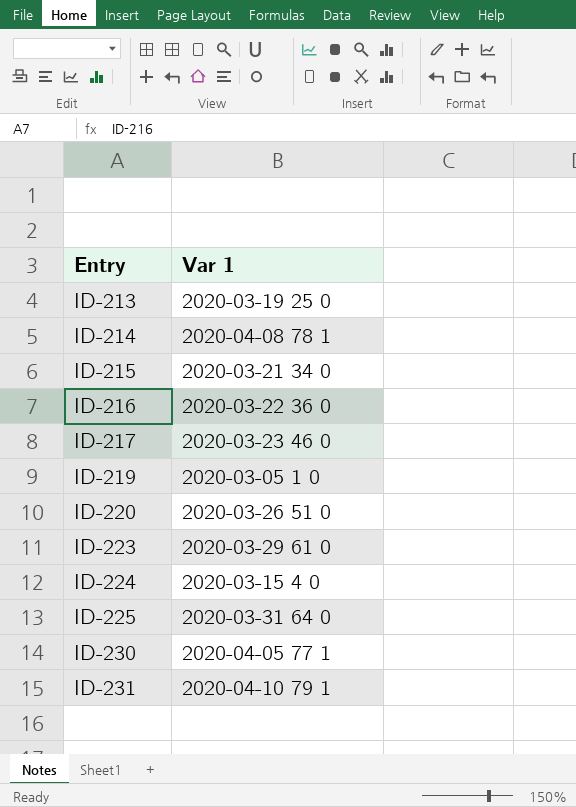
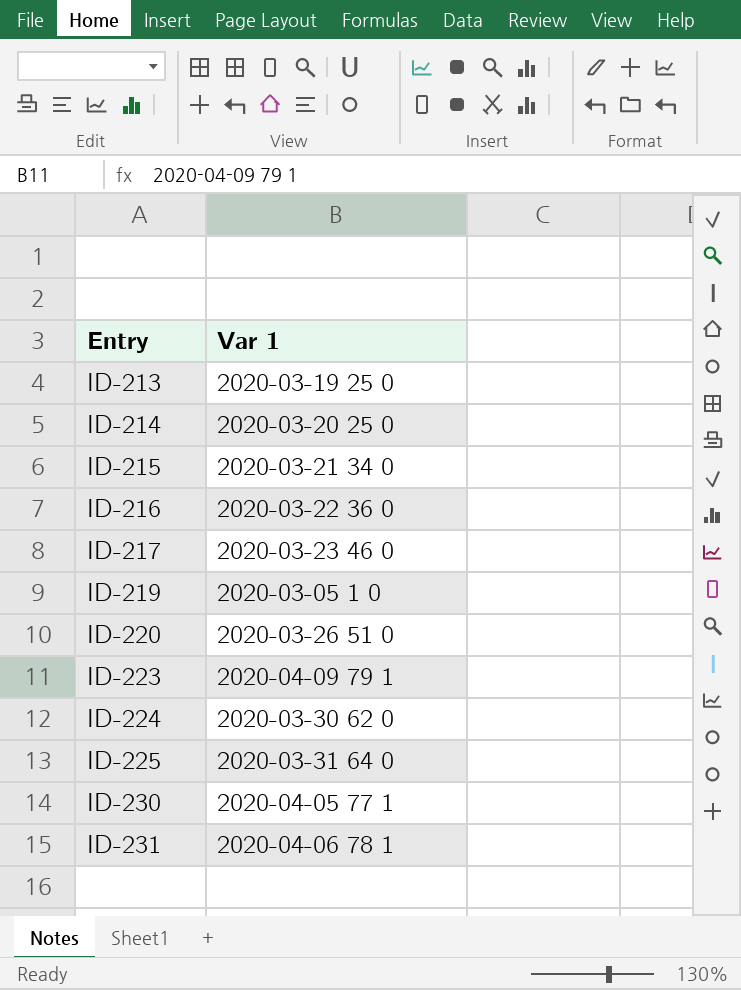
ID-214 | Var 1: 2020-04-08 78 1 -> 2020-03-20 25 0
ID-223 | Var 1: 2020-03-29 61 0 -> 2020-04-09 79 1
ID-224 | Var 1: 2020-03-15 4 0 -> 2020-03-30 62 0
ID-231 | Var 1: 2020-04-10 79 1 -> 2020-04-06 78 1

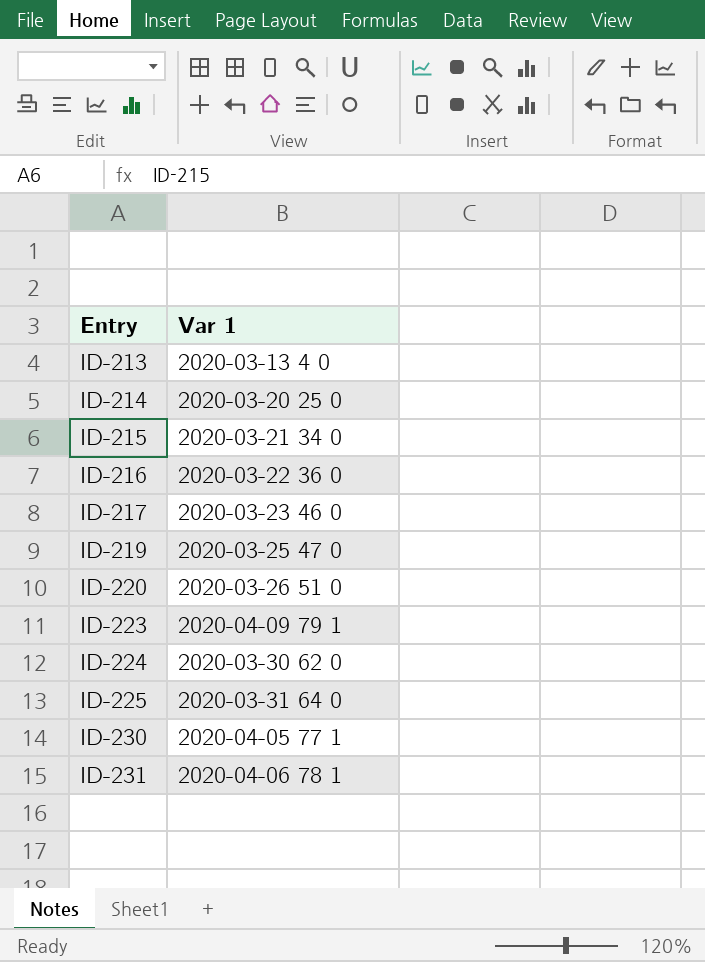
ID-213 | Var 1: 2020-03-19 25 0 -> 2020-03-13 4 0
ID-219 | Var 1: 2020-03-05 1 0 -> 2020-03-25 47 0

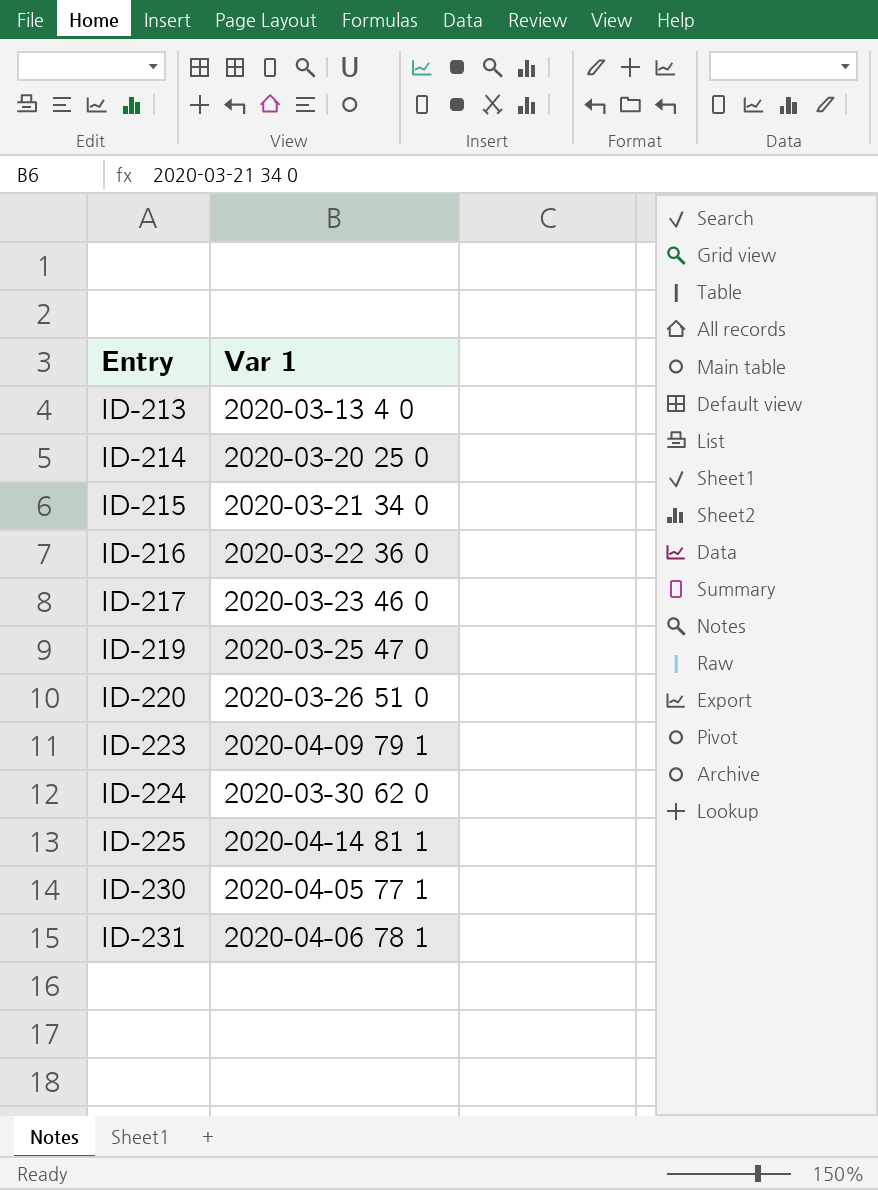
ID-225 | Var 1: 2020-03-31 64 0 -> 2020-04-14 81 1

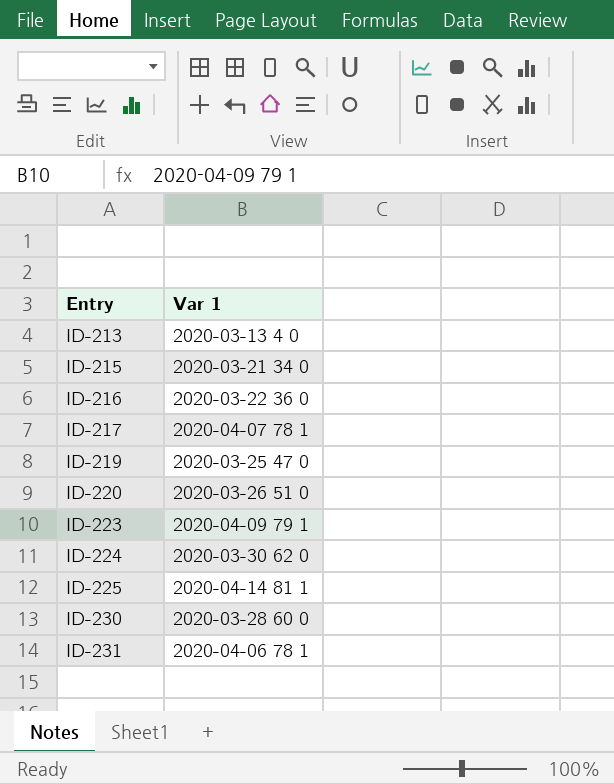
row ID-214: 2020-03-20 25 0 -> none
ID-217 | Var 1: 2020-03-23 46 0 -> 2020-04-07 78 1
ID-230 | Var 1: 2020-04-05 77 1 -> 2020-03-28 60 0

